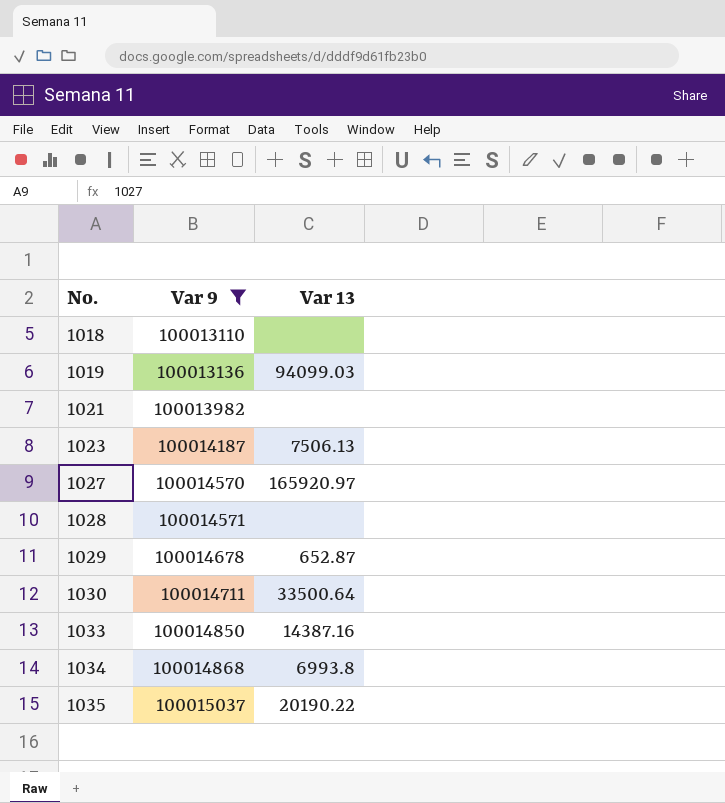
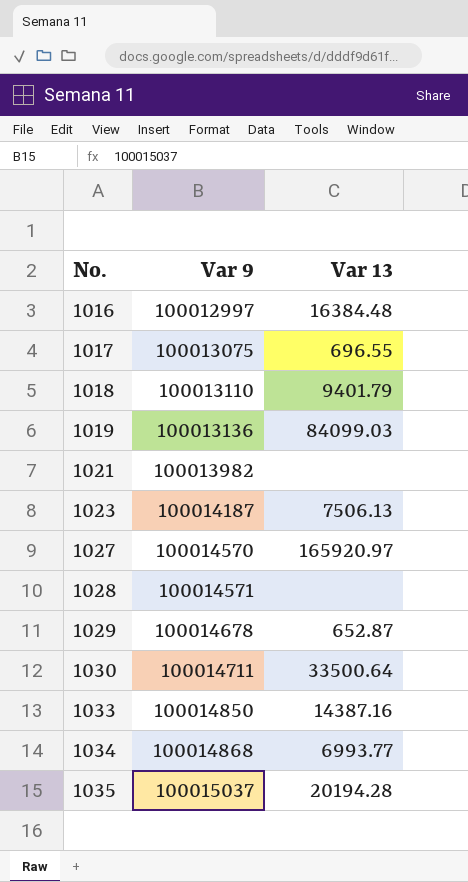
filter: Var 9 >= 100013110 -> none
1018 | Var 13: none -> 9401.79
1019 | Var 13: 94099.03 -> 84099.03
1034 | Var 13: 6993.8 -> 6993.77
1035 | Var 13: 20190.22 -> 20194.28

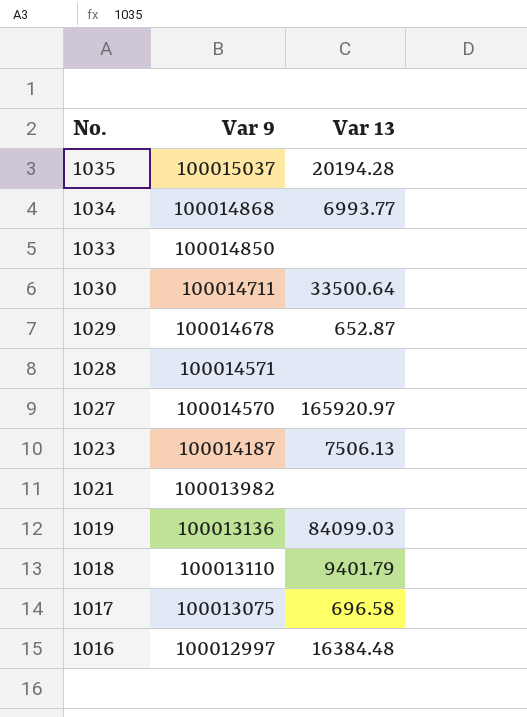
row order: No. ascending -> No. descending
1033 | Var 13: 14387.16 -> none
1017 | Var 13: 696.55 -> 696.58

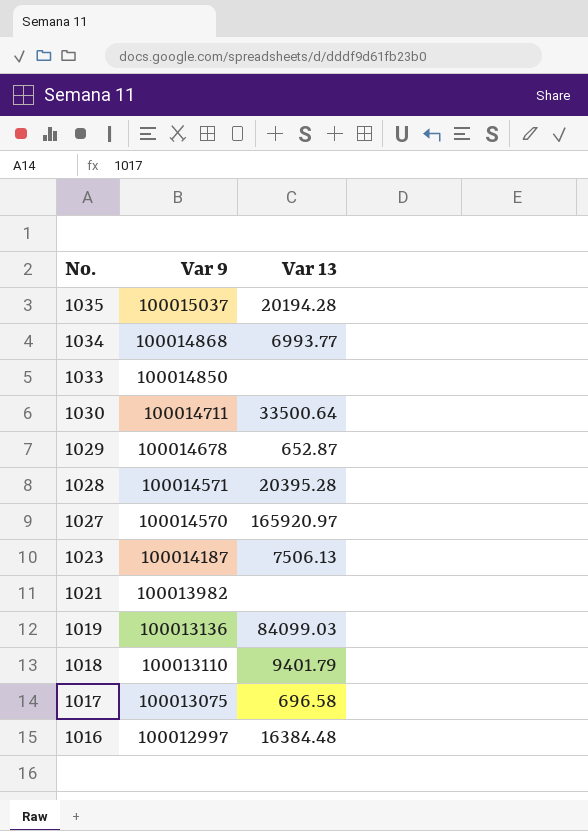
1028 | Var 13: none -> 20395.28

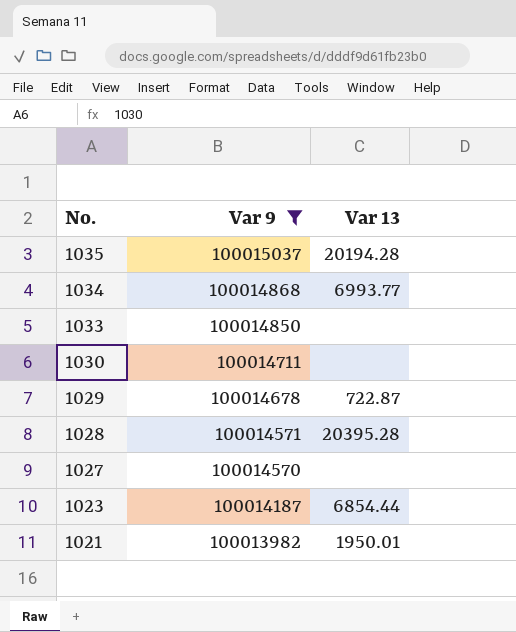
filter: none -> Var 9 >= 100013982
1030 | Var 13: 33500.64 -> none
1029 | Var 13: 652.87 -> 722.87
1027 | Var 13: 165920.97 -> none
1023 | Var 13: 7506.13 -> 6854.44
1021 | Var 13: none -> 1950.01

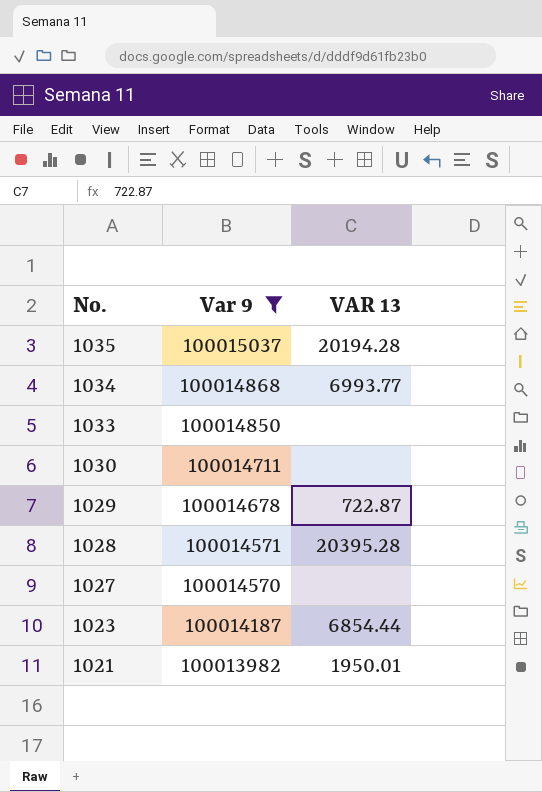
column name: Var 13 -> VAR 13

